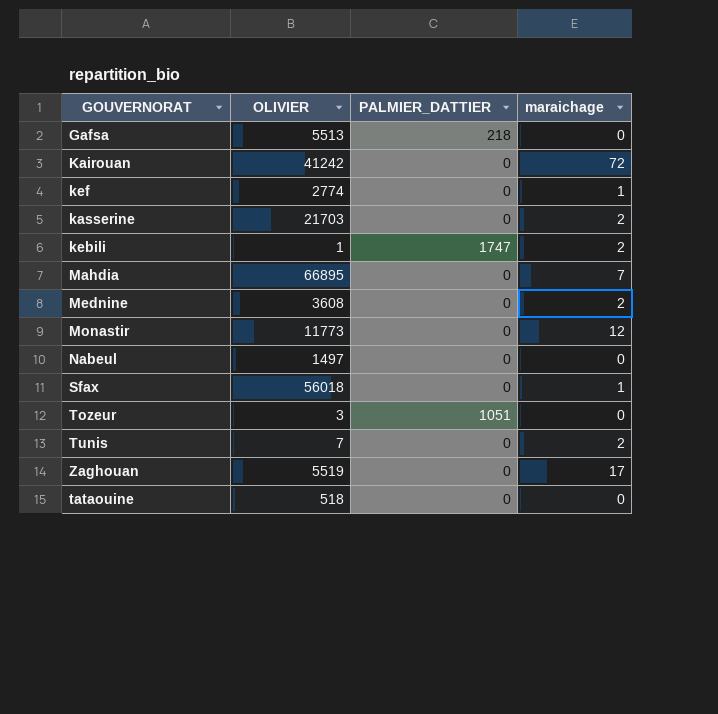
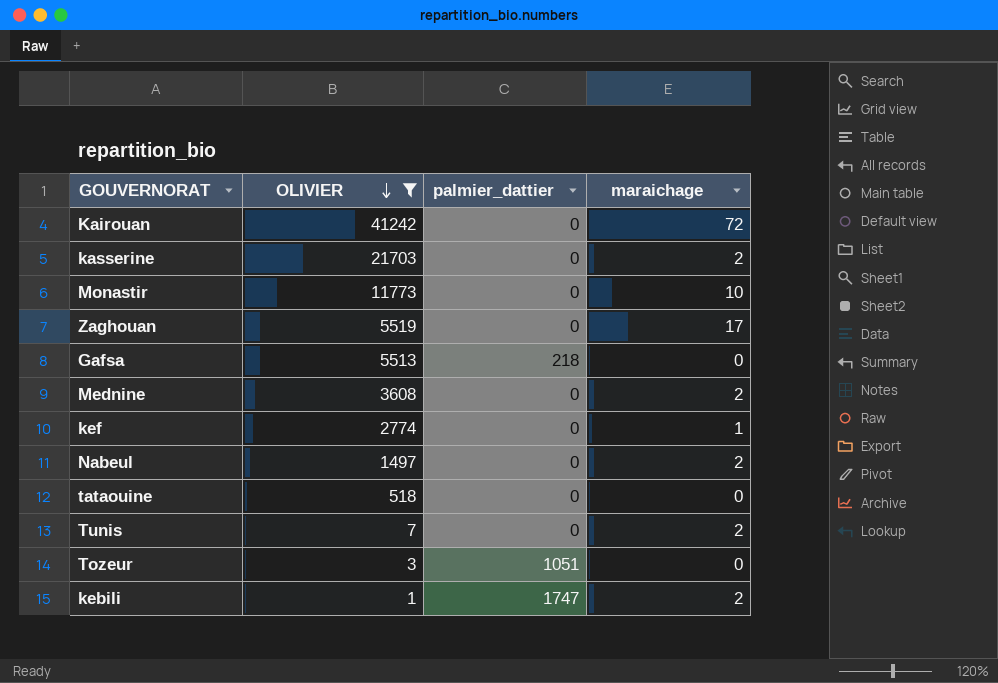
filter: none -> OLIVIER <= 41242
row order: none -> OLIVIER descending
column name: PALMIER_DATTIER -> palmier_dattier
Monastir | maraichage: 12 -> 10
Nabeul | maraichage: 0 -> 2

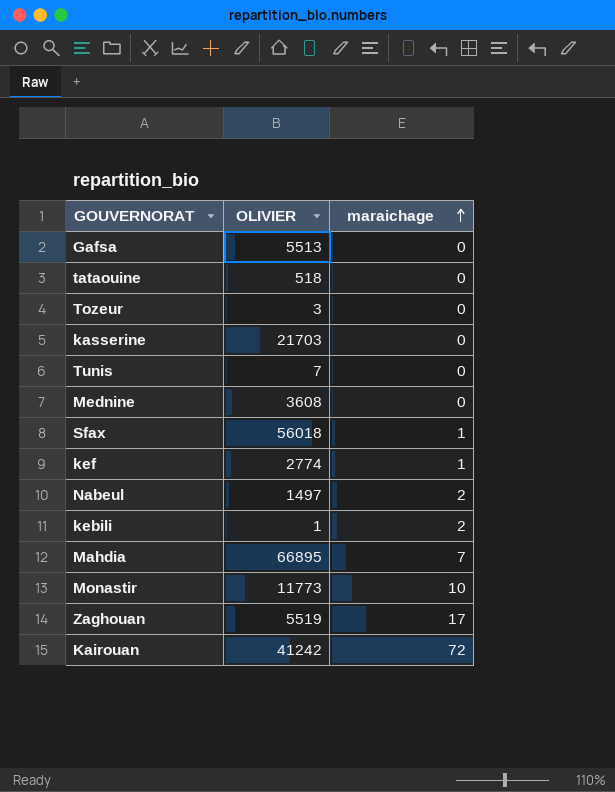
filter: OLIVIER <= 41242 -> none
row order: OLIVIER descending -> maraichage ascending
column palmier_dattier | position: 3 -> none
kasserine | maraichage: 2 -> 0
Tunis | maraichage: 2 -> 0
Mednine | maraichage: 2 -> 0

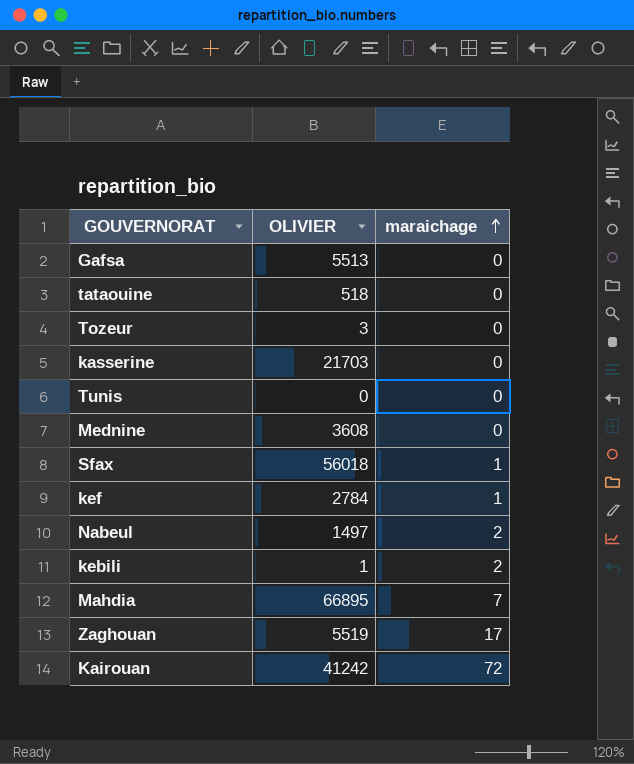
row Monastir: 11773 | 10 -> none
Tunis | OLIVIER: 7 -> 0
kef | OLIVIER: 2774 -> 2784

